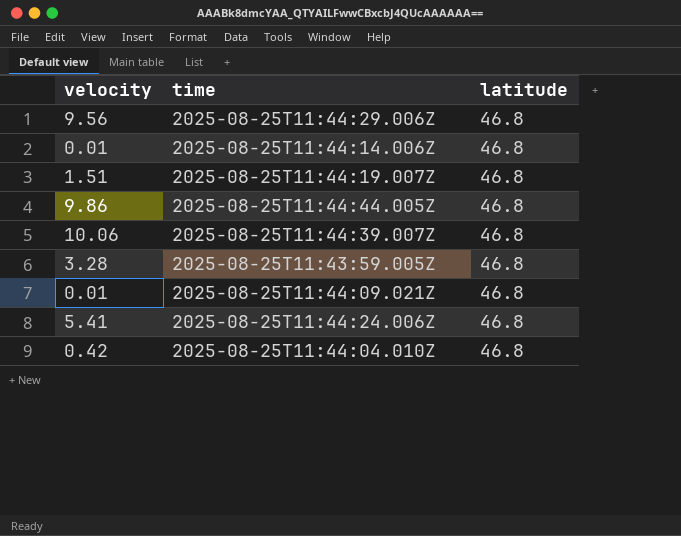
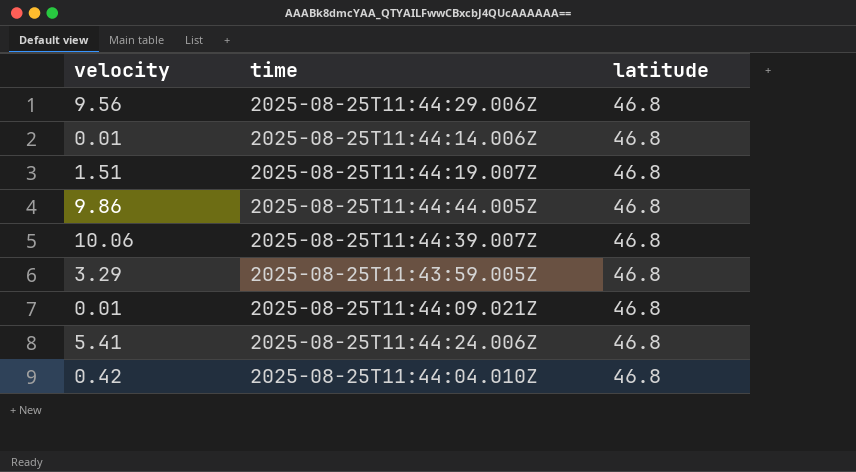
2025-08-25T11:43:59.005Z | velocity: 3.28 -> 3.29

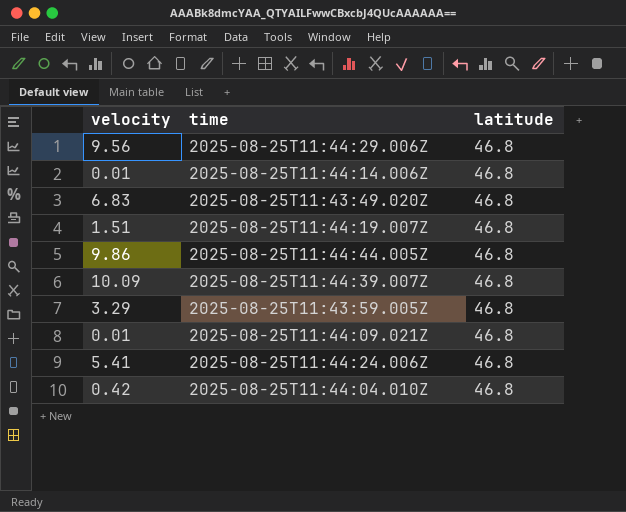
row 2025-08-25T11:43:49.020Z: none -> 6.83 | 46.8
2025-08-25T11:44:39.007Z | velocity: 10.06 -> 10.09

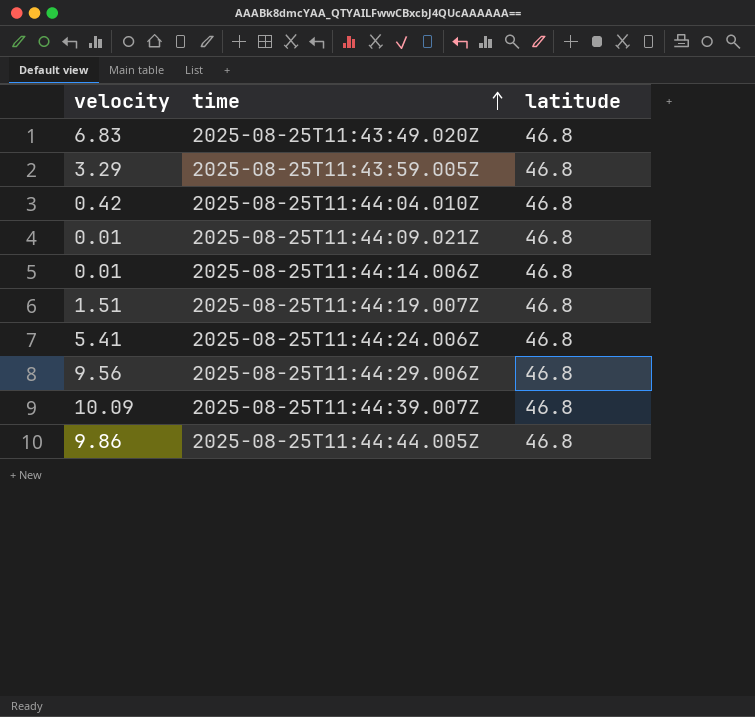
row order: none -> time ascending

